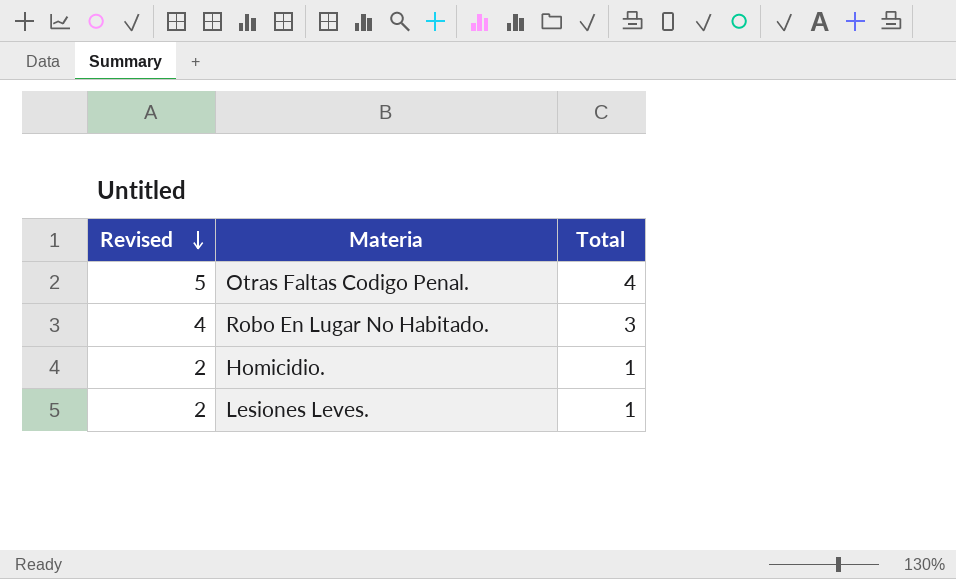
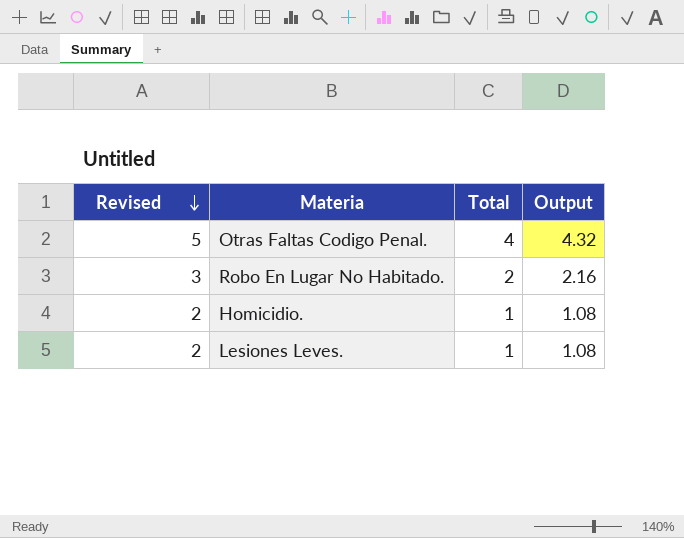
column Output | formula: none -> [Total] * 1.08
Robo En Lugar No Habitado. | Revised: 4 -> 3
Robo En Lugar No Habitado. | Total: 3 -> 2

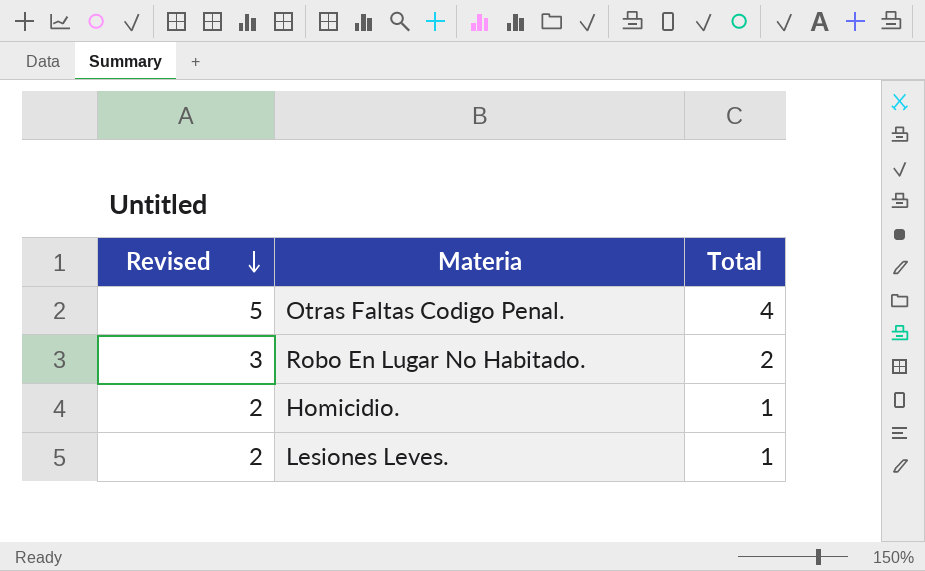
column Output | formula: [Total] * 1.08 -> none

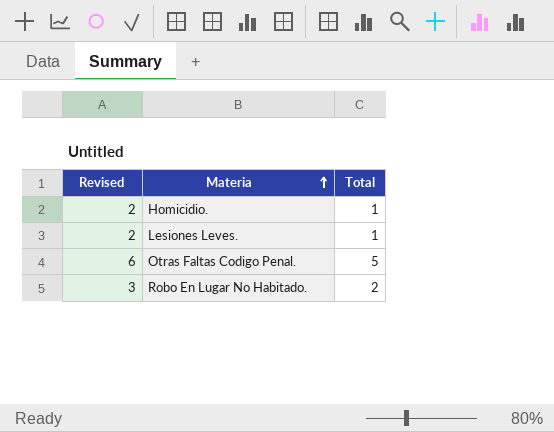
row order: Revised descending -> Materia ascending
Otras Faltas Codigo Penal. | Revised: 5 -> 6
Otras Faltas Codigo Penal. | Total: 4 -> 5

